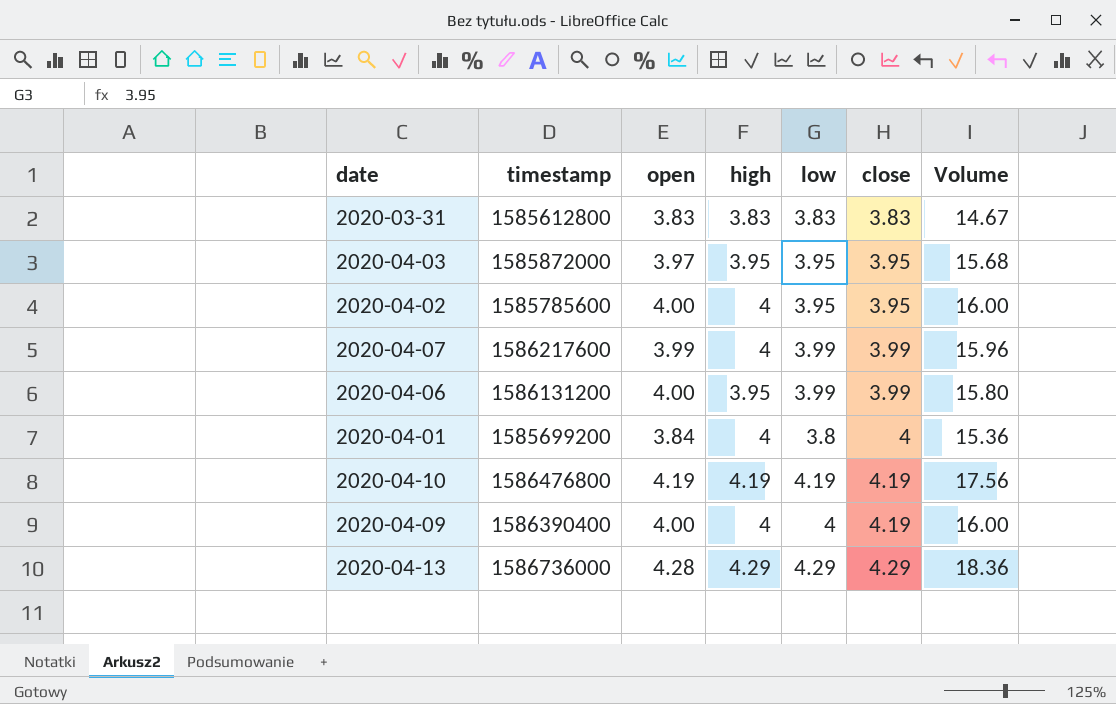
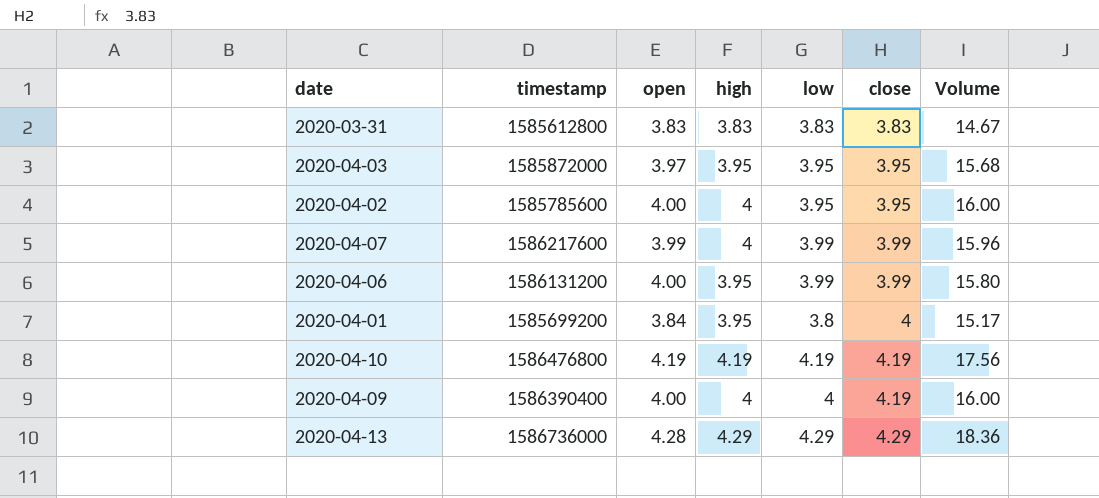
2020-04-01 | high: 4 -> 3.95
2020-04-01 | Volume: 15.36 -> 15.17

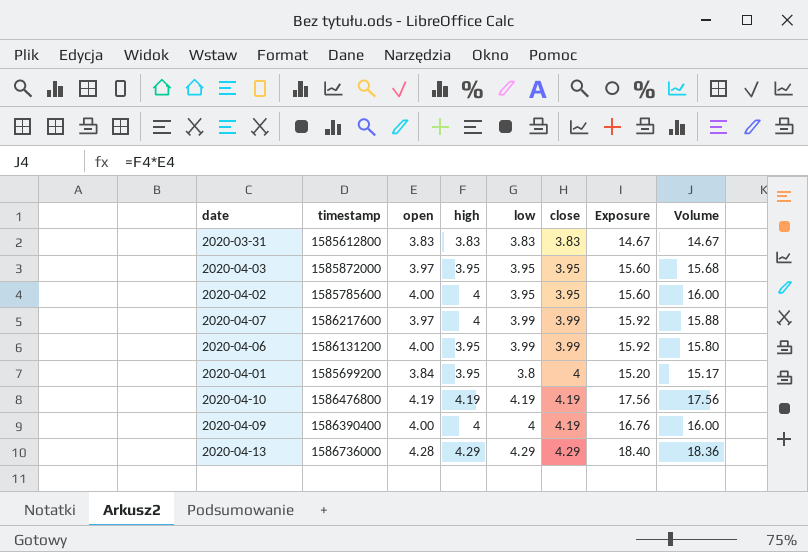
column Exposure | formula: none -> [low] * [close]
2020-04-07 | open: 3.99 -> 3.97
2020-04-07 | Volume: 15.96 -> 15.88

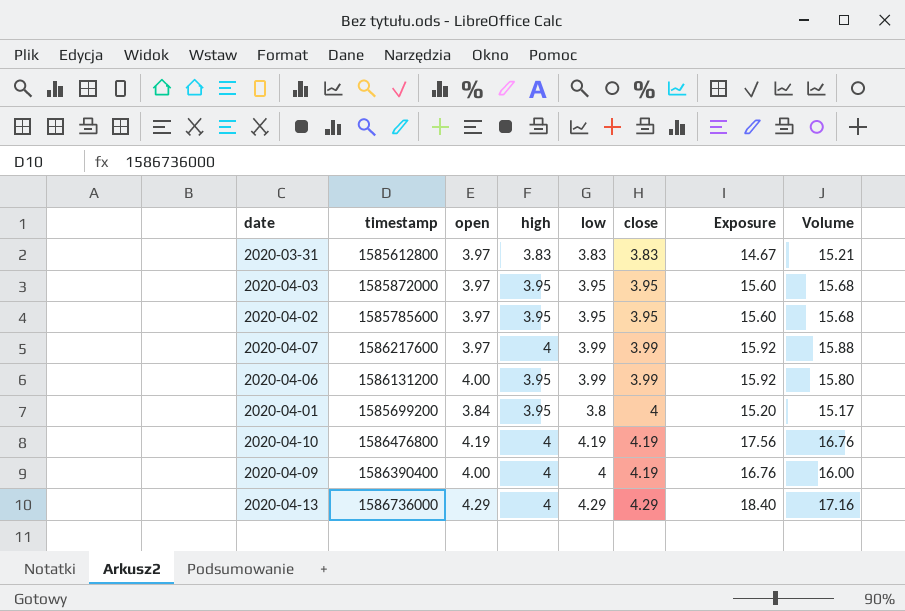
2020-03-31 | open: 3.83 -> 3.97
2020-03-31 | Volume: 14.67 -> 15.21
2020-04-02 | open: 4.00 -> 3.97
2020-04-02 | high: 4 -> 3.95
2020-04-02 | Volume: 16.00 -> 15.68
2020-04-10 | high: 4.19 -> 4
2020-04-10 | Volume: 17.56 -> 16.76
2020-04-13 | open: 4.28 -> 4.29
2020-04-13 | high: 4.29 -> 4
2020-04-13 | Volume: 18.36 -> 17.16

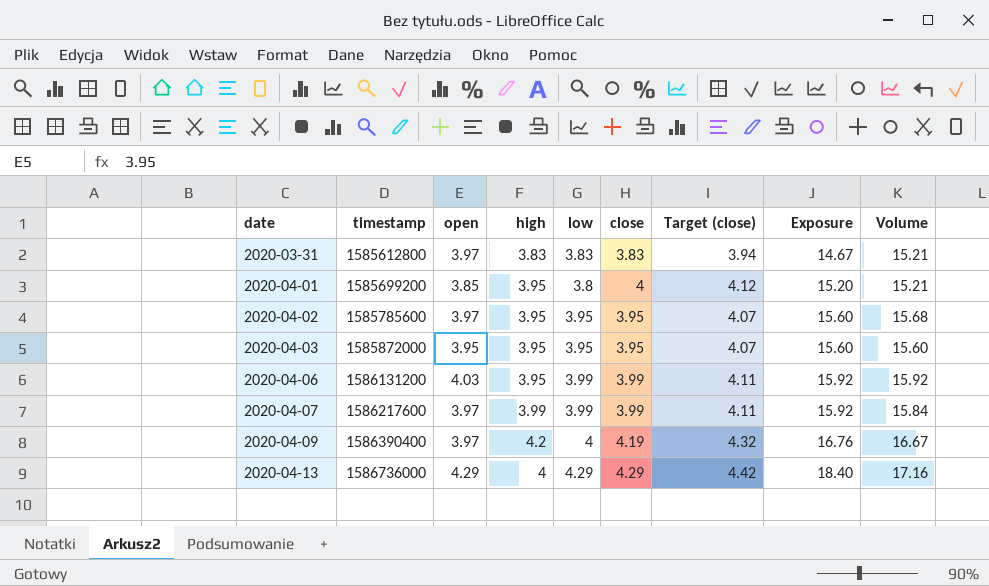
row order: close ascending -> date ascending
column Target (close) | formula: none -> [close] * 1.03
row 2020-04-10: 1586476800 | 4.19 | 4 | 4.19 | 4.19 | 17.56 | 16.76 -> none
2020-04-01 | open: 3.84 -> 3.85
2020-04-01 | Volume: 15.17 -> 15.21
2020-04-03 | open: 3.97 -> 3.95
2020-04-03 | Volume: 15.68 -> 15.60
2020-04-06 | open: 4.00 -> 4.03
2020-04-06 | Volume: 15.80 -> 15.92
2020-04-07 | high: 4 -> 3.99
2020-04-07 | Volume: 15.88 -> 15.84
2020-04-09 | open: 4.00 -> 3.97
2020-04-09 | high: 4 -> 4.2
2020-04-09 | Volume: 16.00 -> 16.67

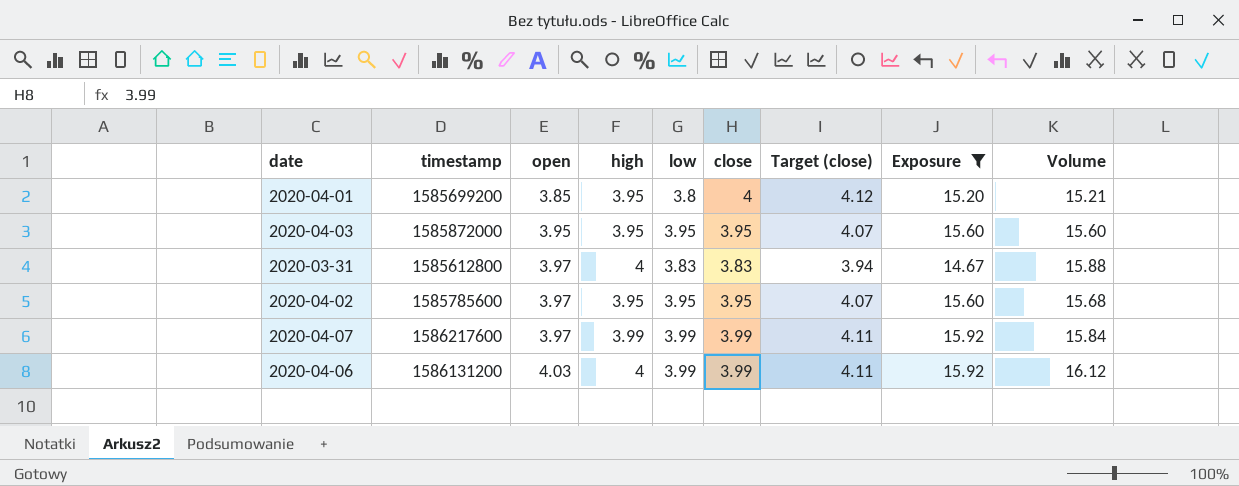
filter: none -> Exposure <= 15.92
row order: date ascending -> open ascending
2020-03-31 | high: 3.83 -> 4
2020-03-31 | Volume: 15.21 -> 15.88
2020-04-06 | high: 3.95 -> 4
2020-04-06 | Volume: 15.92 -> 16.12

